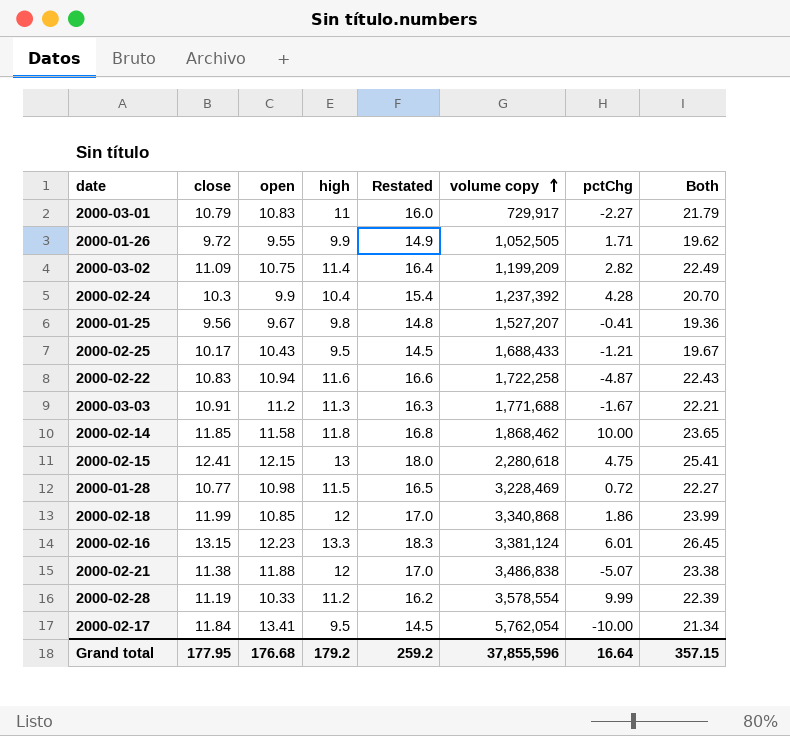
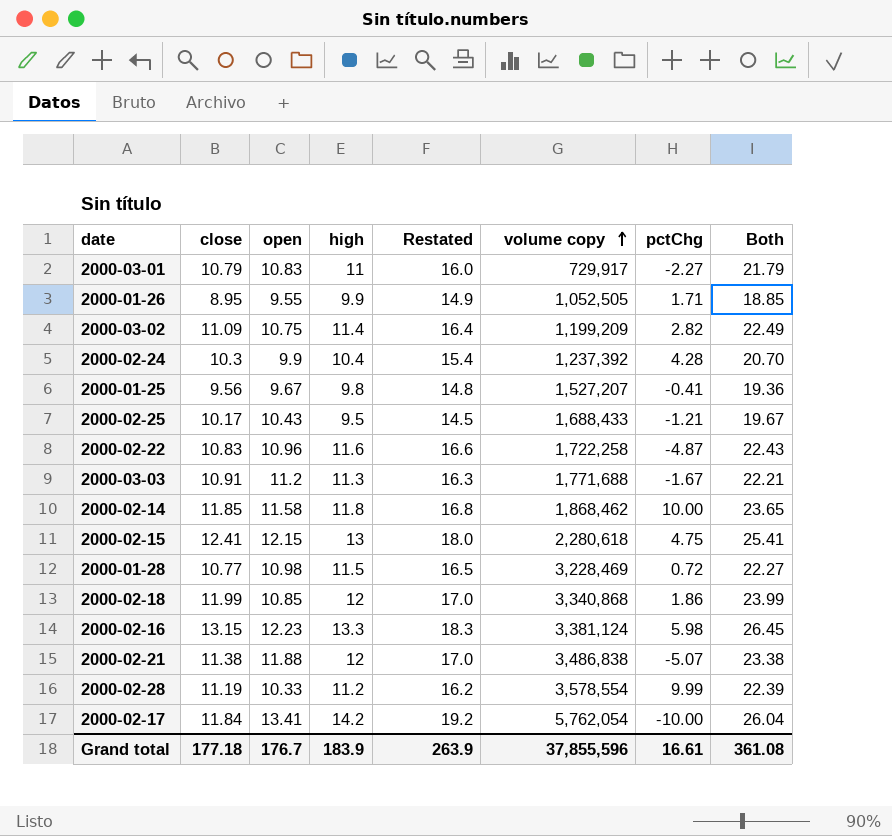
2000-01-26 | close: 9.72 -> 8.95
2000-01-26 | Both: 19.62 -> 18.85
2000-02-22 | open: 10.94 -> 10.96
2000-02-16 | pctChg: 6.01 -> 5.98
2000-02-17 | high: 9.5 -> 14.2
2000-02-17 | Restated: 14.5 -> 19.2
2000-02-17 | Both: 21.34 -> 26.04
Grand total | close: 177.95 -> 177.18
Grand total | open: 176.68 -> 176.7
Grand total | high: 179.2 -> 183.9
Grand total | Restated: 259.2 -> 263.9
Grand total | pctChg: 16.64 -> 16.61
Grand total | Both: 357.15 -> 361.08

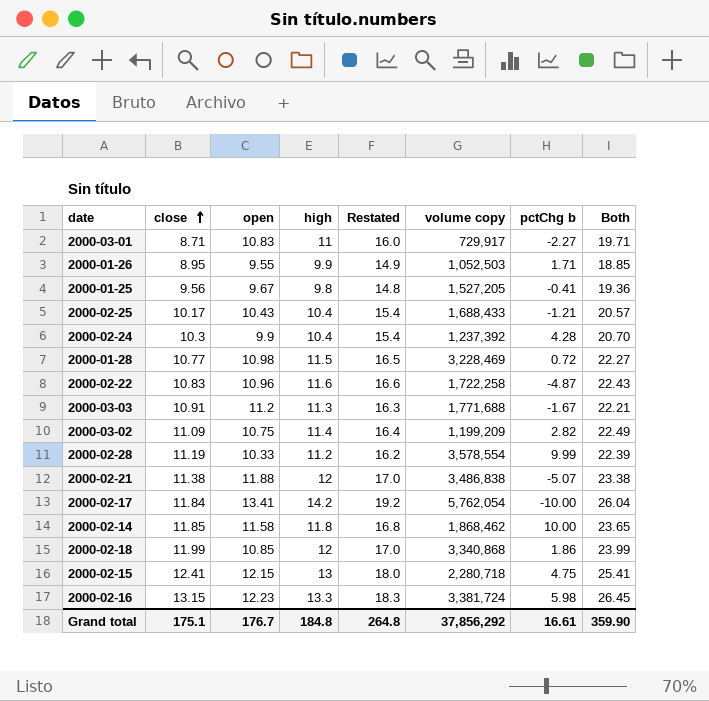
row order: volume copy ascending -> close ascending
column name: pctChg -> pctChg b
2000-03-01 | close: 10.79 -> 8.71
2000-03-01 | Both: 21.79 -> 19.71
2000-01-26 | volume copy: 1,052,505 -> 1,052,503
2000-01-25 | volume copy: 1,527,207 -> 1,527,205
2000-02-25 | high: 9.5 -> 10.4
2000-02-25 | Restated: 14.5 -> 15.4
2000-02-25 | Both: 19.67 -> 20.57
2000-02-15 | volume copy: 2,280,618 -> 2,280,718
2000-02-16 | volume copy: 3,381,124 -> 3,381,724
Grand total | close: 177.18 -> 175.1
Grand total | high: 183.9 -> 184.8
Grand total | Restated: 263.9 -> 264.8
Grand total | volume copy: 37,855,596 -> 37,856,292
Grand total | Both: 361.08 -> 359.90

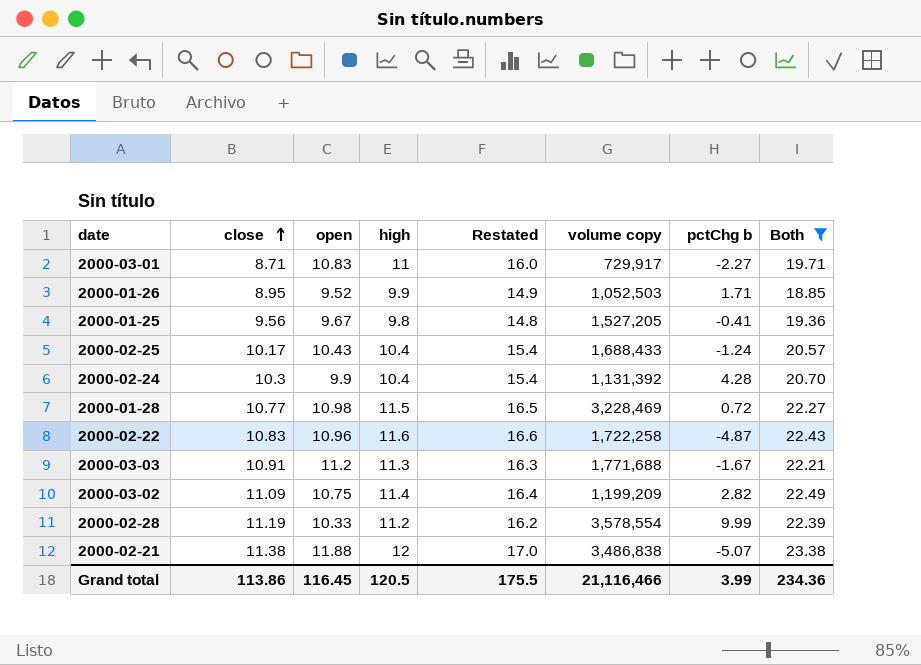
filter: none -> Both <= 23.38
2000-01-26 | open: 9.55 -> 9.52
2000-02-25 | pctChg b: -1.21 -> -1.24
2000-02-24 | volume copy: 1,237,392 -> 1,131,392
Grand total | close: 175.1 -> 113.86
Grand total | open: 176.7 -> 116.45
Grand total | high: 184.8 -> 120.5
Grand total | Restated: 264.8 -> 175.5
Grand total | volume copy: 37,856,292 -> 21,116,466
Grand total | pctChg b: 16.61 -> 3.99
Grand total | Both: 359.90 -> 234.36

